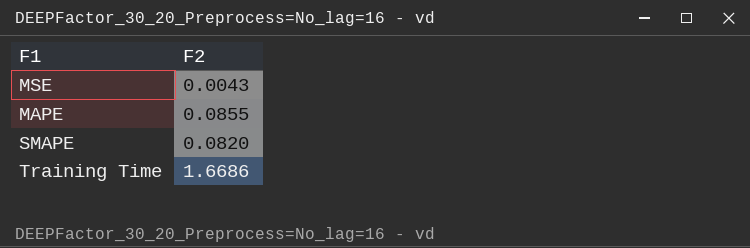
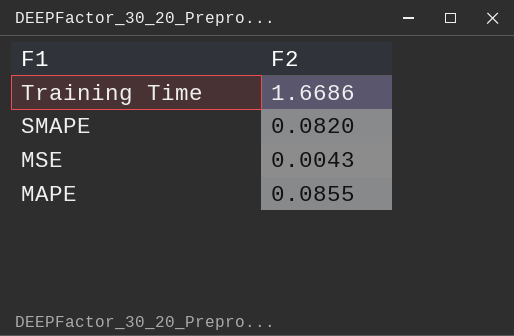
row order: none -> F1 descending

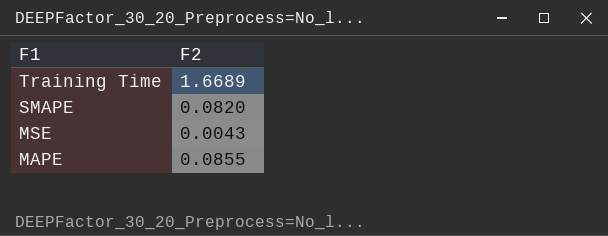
Training Time | F2: 1.6686 -> 1.6689

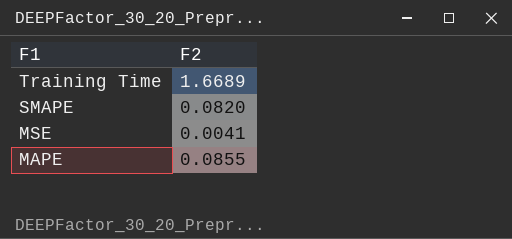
MSE | F2: 0.0043 -> 0.0041

